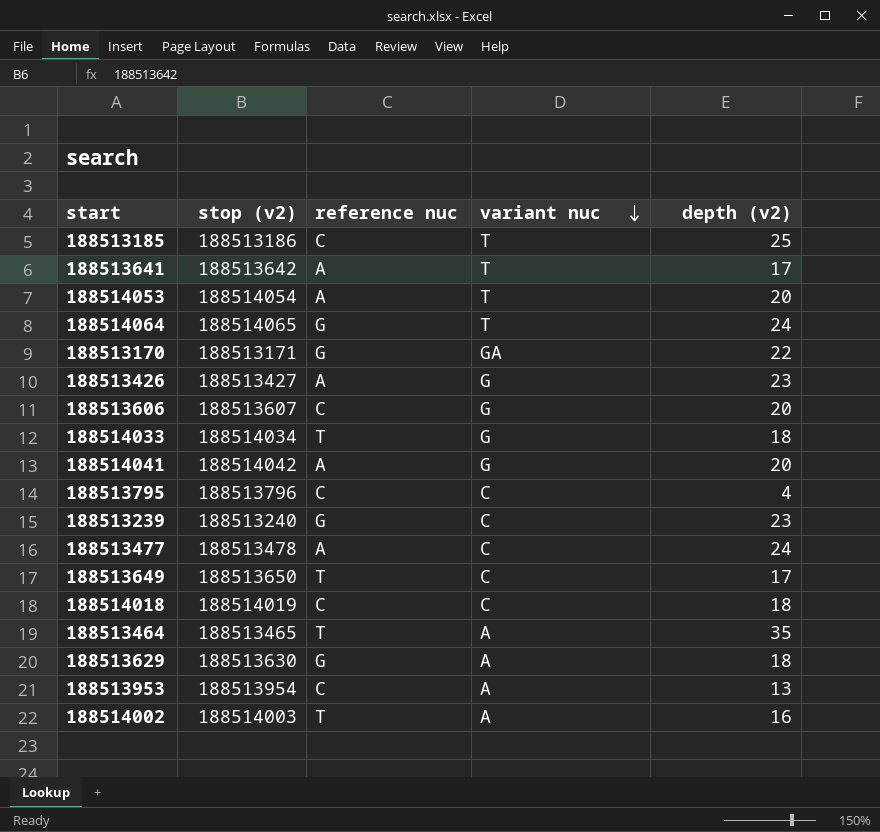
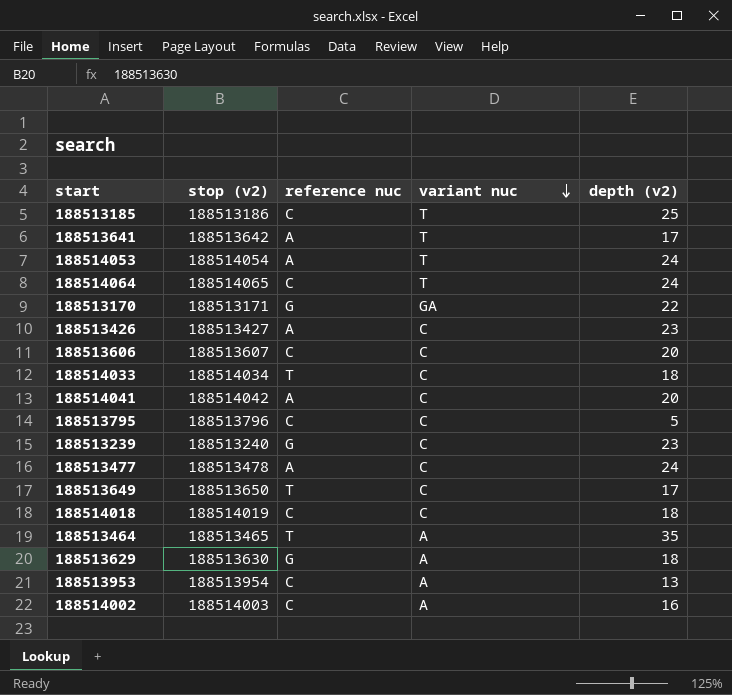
188514053 | depth (v2): 20 -> 24
188514064 | reference nuc: G -> C
188513426 | variant nuc: G -> C
188513606 | variant nuc: G -> C
188514033 | variant nuc: G -> C
188514041 | variant nuc: G -> C
188513795 | depth (v2): 4 -> 5
188514002 | reference nuc: T -> C

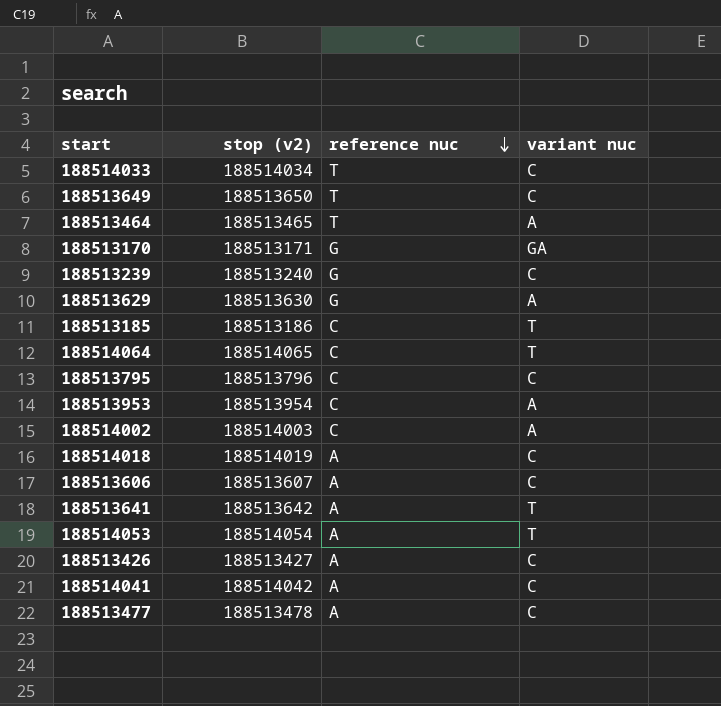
row order: variant nuc descending -> reference nuc descending
column depth (v2) | position: 5 -> none
188514018 | reference nuc: C -> A
188513606 | reference nuc: C -> A

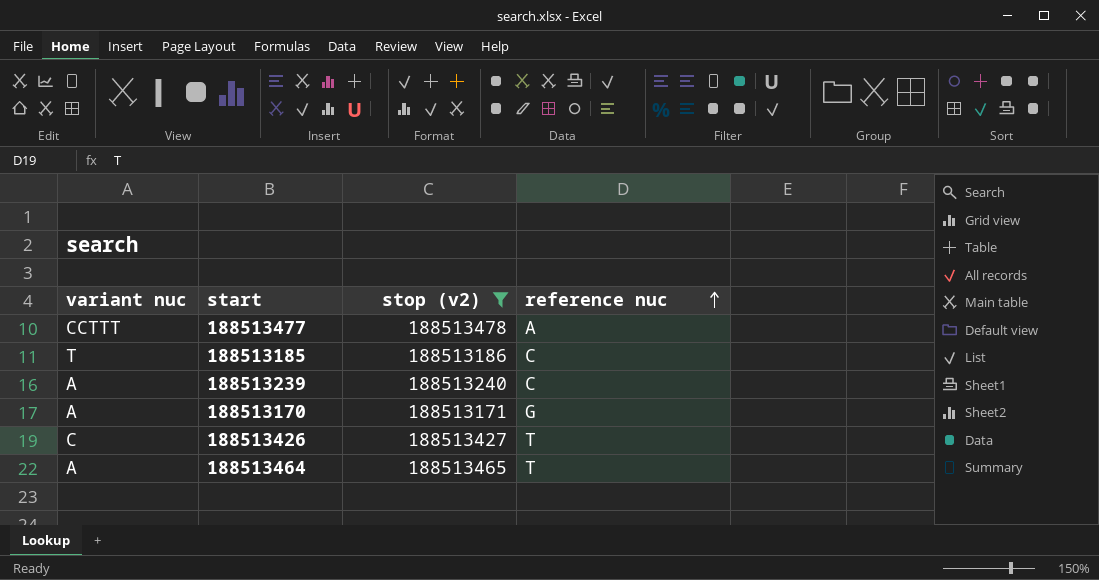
filter: none -> stop (v2) <= 188513478
row order: reference nuc descending -> reference nuc ascending
column variant nuc | position: 4 -> 1
188513477 | variant nuc: C -> CCTTT
188513239 | variant nuc: C -> A
188513239 | reference nuc: G -> C
188513170 | variant nuc: GA -> A
188513426 | reference nuc: A -> T

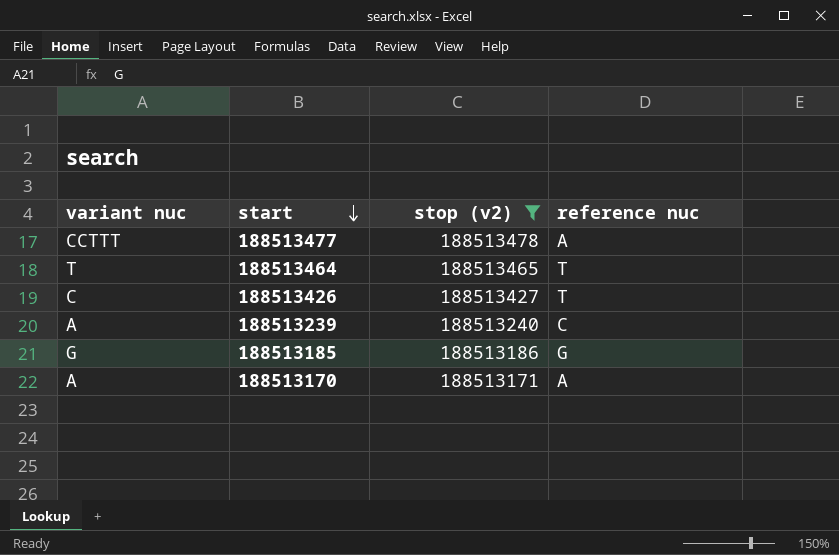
row order: reference nuc ascending -> start descending
188513464 | variant nuc: A -> T
188513185 | variant nuc: T -> G
188513185 | reference nuc: C -> G
188513170 | reference nuc: G -> A

